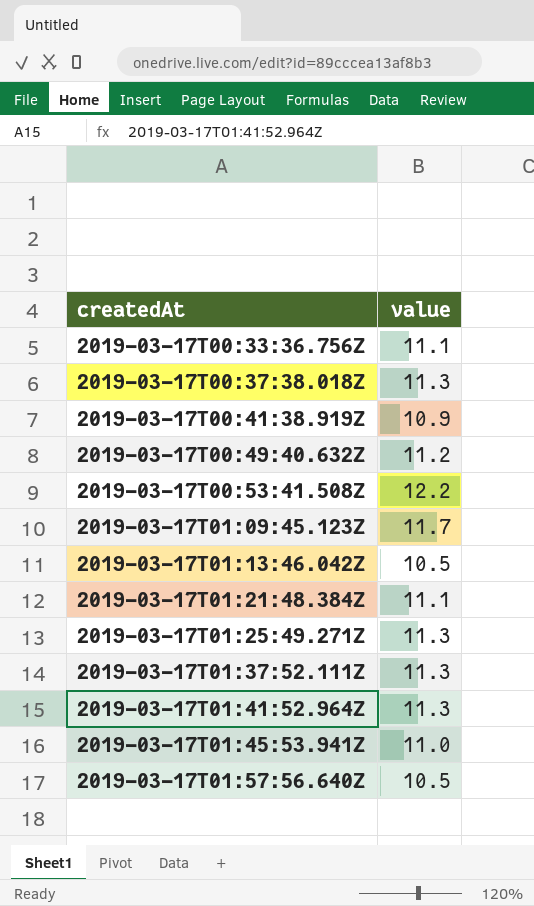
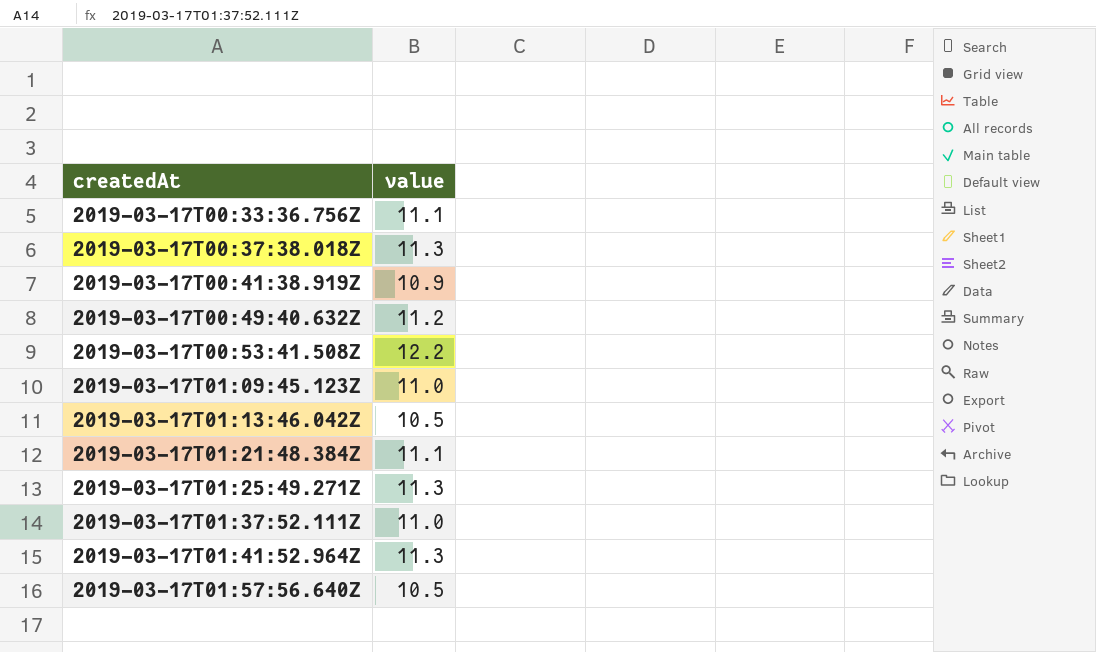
row 2019-03-17T01:45:53.941Z: 11.0 -> none
2019-03-17T01:09:45.123Z | value: 11.7 -> 11.0
2019-03-17T01:37:52.111Z | value: 11.3 -> 11.0

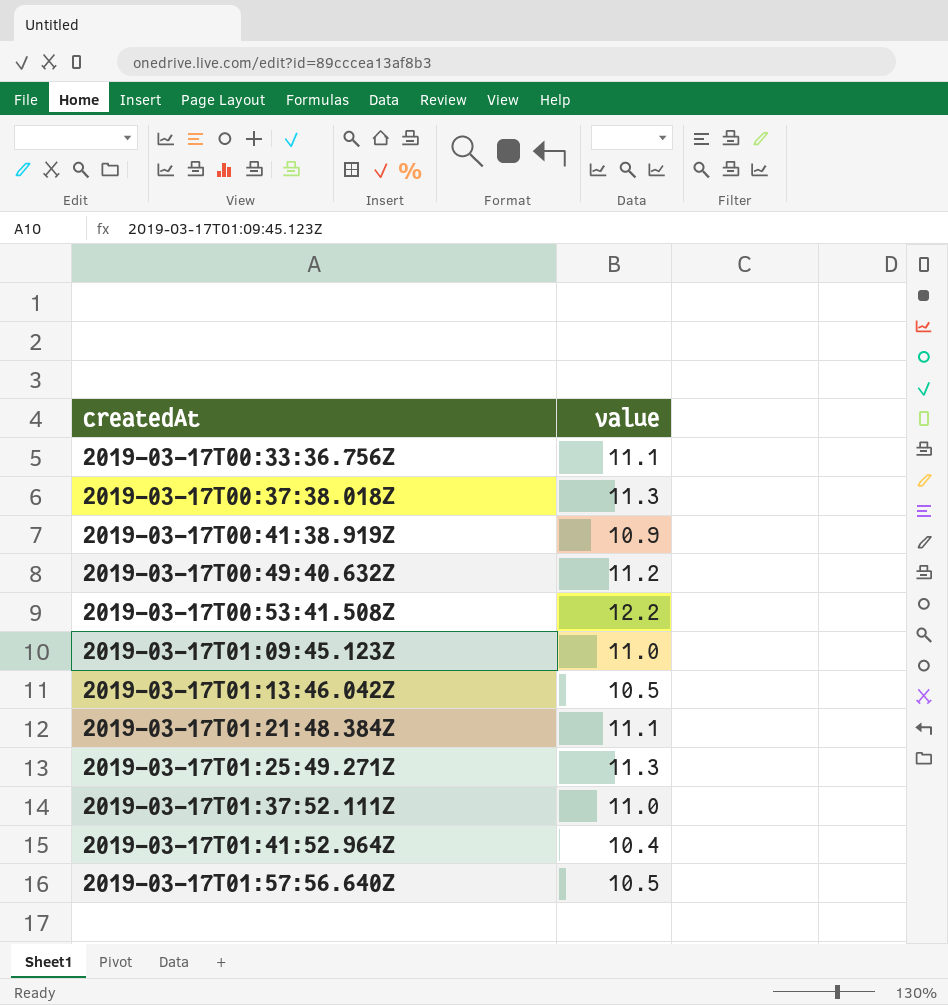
2019-03-17T01:41:52.964Z | value: 11.3 -> 10.4

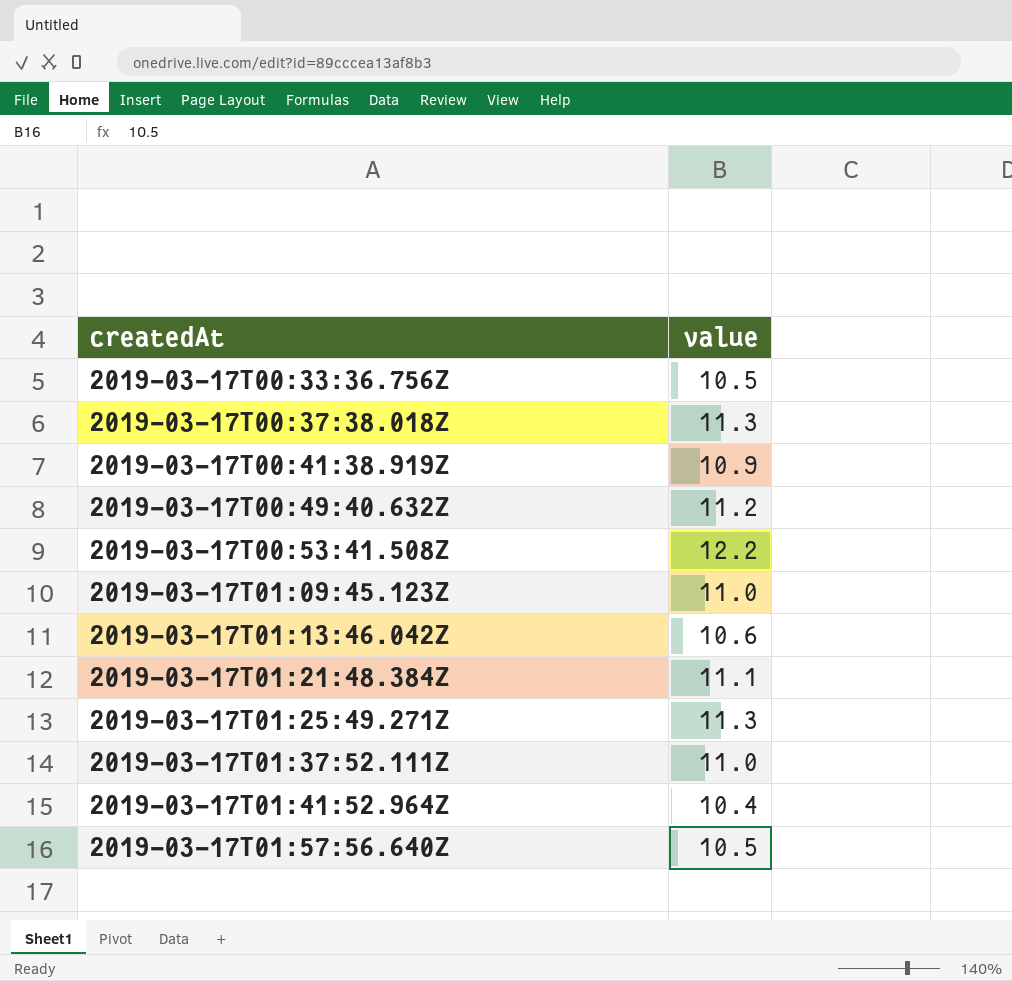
2019-03-17T00:33:36.756Z | value: 11.1 -> 10.5
2019-03-17T01:13:46.042Z | value: 10.5 -> 10.6

